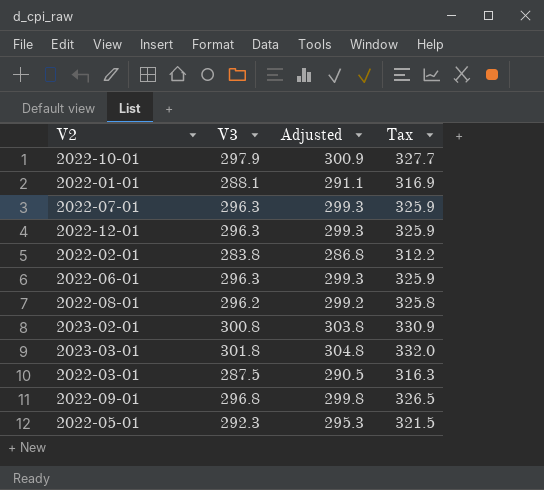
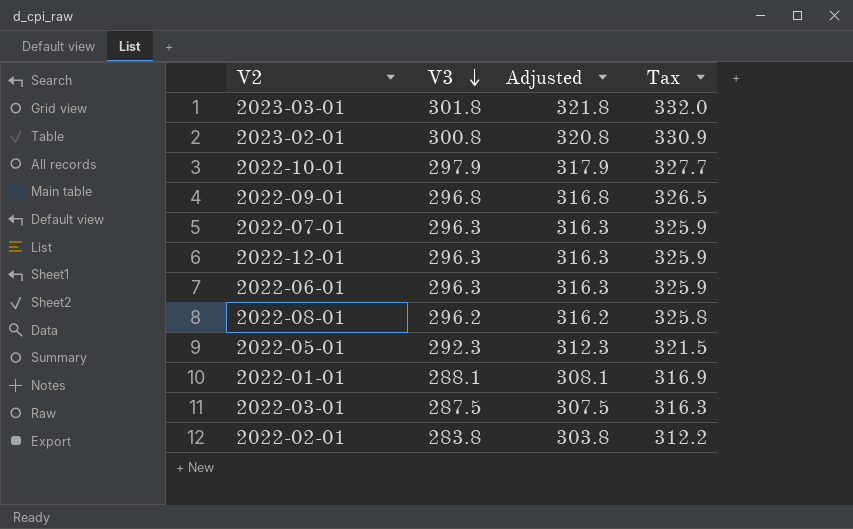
row order: none -> V3 descending
column Adjusted | formula: [V3] + 3 -> [V3] + 20

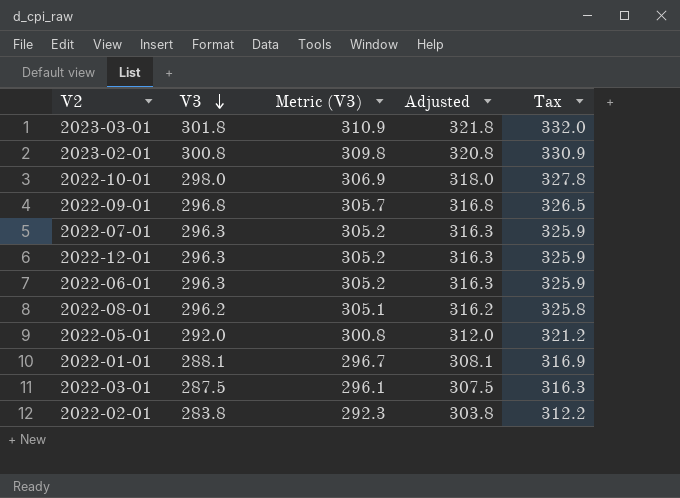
column Metric (V3) | formula: none -> [V3] * 1.03
2022-10-01 | V3: 297.9 -> 298.0
2022-10-01 | Adjusted: 317.9 -> 318.0
2022-10-01 | Tax: 327.7 -> 327.8
2022-05-01 | V3: 292.3 -> 292.0
2022-05-01 | Adjusted: 312.3 -> 312.0
2022-05-01 | Tax: 321.5 -> 321.2

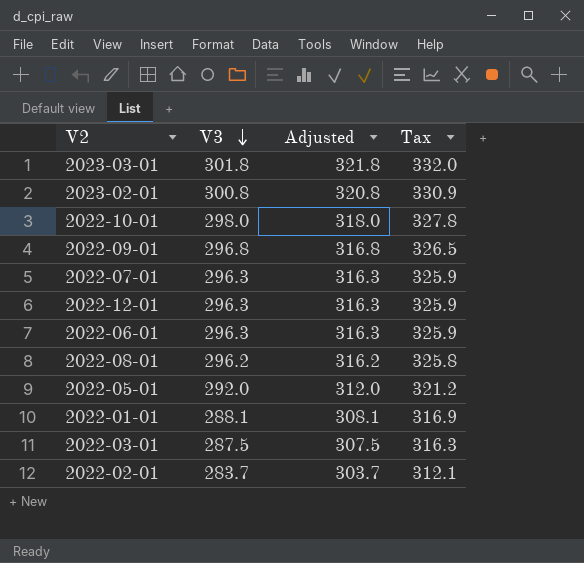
column Metric (V3) | formula: [V3] * 1.03 -> none
2022-02-01 | V3: 283.8 -> 283.7
2022-02-01 | Adjusted: 303.8 -> 303.7
2022-02-01 | Tax: 312.2 -> 312.1

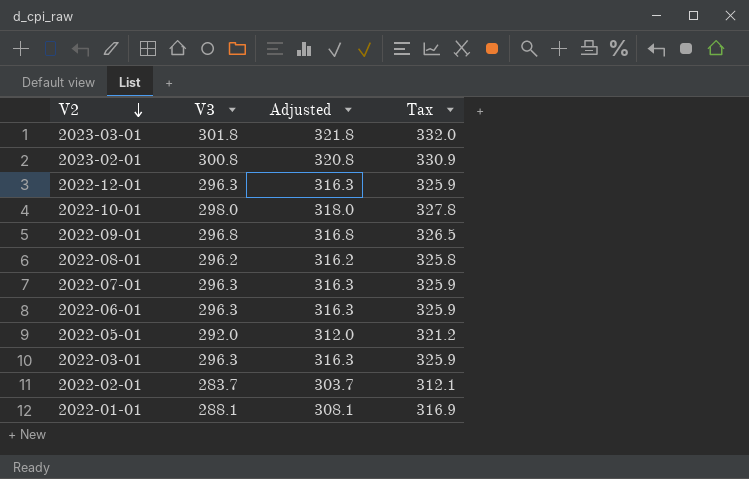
row order: V3 descending -> V2 descending
2022-03-01 | V3: 287.5 -> 296.3
2022-03-01 | Adjusted: 307.5 -> 316.3
2022-03-01 | Tax: 316.3 -> 325.9

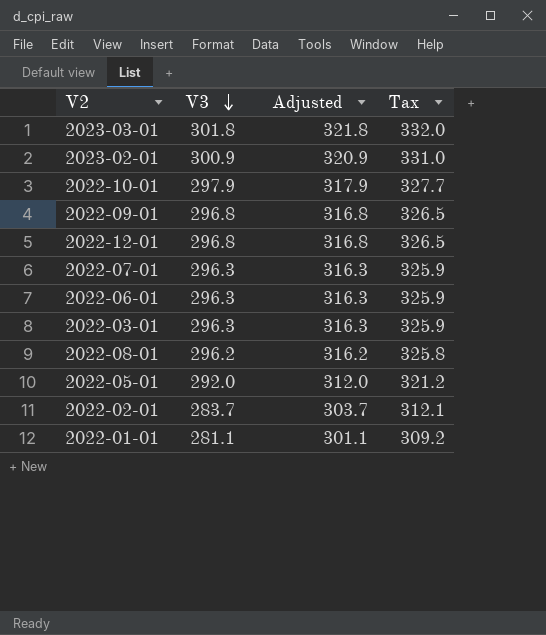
row order: V2 descending -> V3 descending
2023-02-01 | V3: 300.8 -> 300.9
2023-02-01 | Adjusted: 320.8 -> 320.9
2023-02-01 | Tax: 330.9 -> 331.0
2022-10-01 | V3: 298.0 -> 297.9
2022-10-01 | Adjusted: 318.0 -> 317.9
2022-10-01 | Tax: 327.8 -> 327.7
2022-12-01 | V3: 296.3 -> 296.8
2022-12-01 | Adjusted: 316.3 -> 316.8
2022-12-01 | Tax: 325.9 -> 326.5
2022-01-01 | V3: 288.1 -> 281.1
2022-01-01 | Adjusted: 308.1 -> 301.1
2022-01-01 | Tax: 316.9 -> 309.2

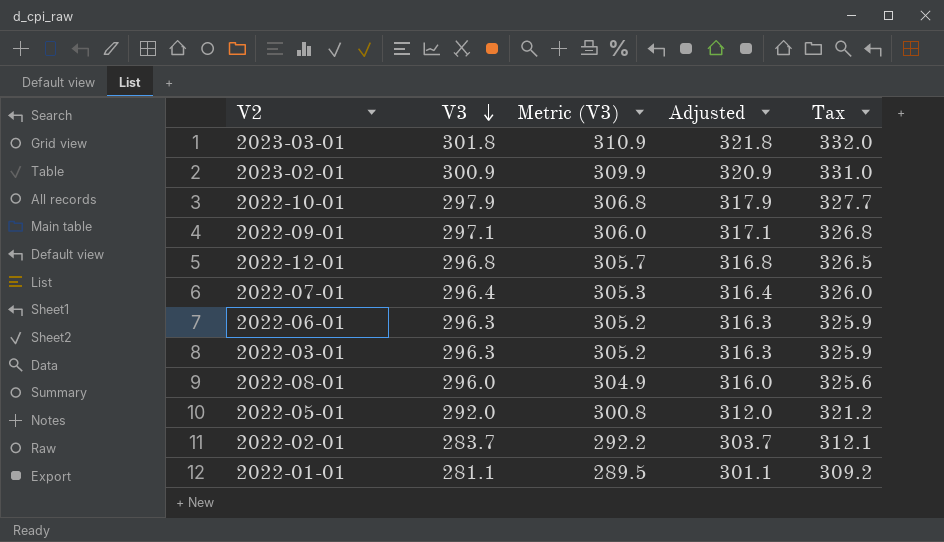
column Metric (V3) | formula: none -> [V3] * 1.03
2022-09-01 | V3: 296.8 -> 297.1
2022-09-01 | Adjusted: 316.8 -> 317.1
2022-09-01 | Tax: 326.5 -> 326.8
2022-07-01 | V3: 296.3 -> 296.4
2022-07-01 | Adjusted: 316.3 -> 316.4
2022-07-01 | Tax: 325.9 -> 326.0
2022-08-01 | V3: 296.2 -> 296.0
2022-08-01 | Adjusted: 316.2 -> 316.0
2022-08-01 | Tax: 325.8 -> 325.6

